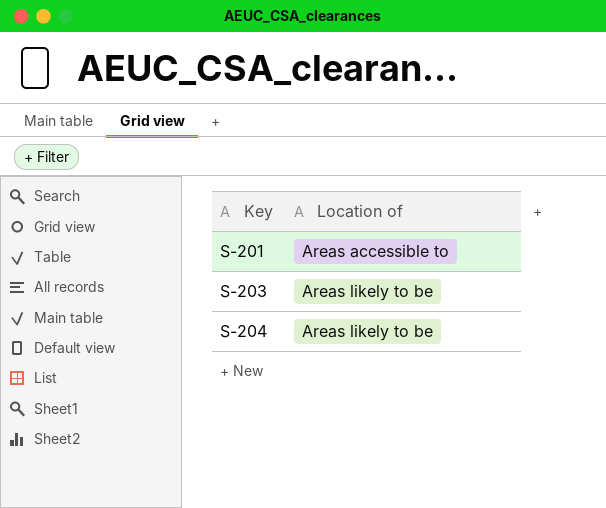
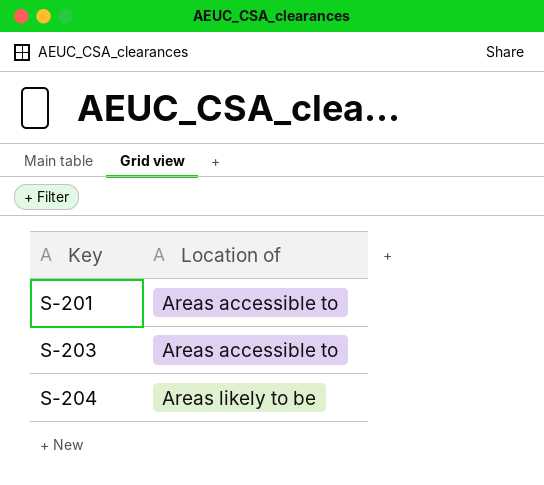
S-203 | Location of: Areas likely to be -> Areas accessible to

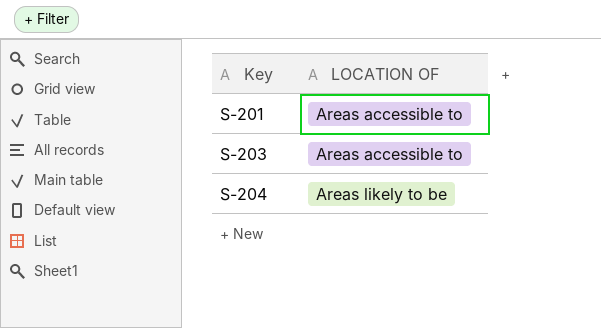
column name: Location of -> LOCATION OF

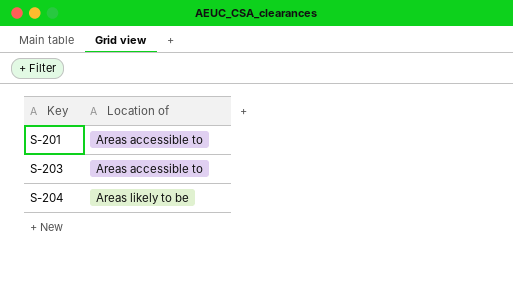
column name: LOCATION OF -> Location of

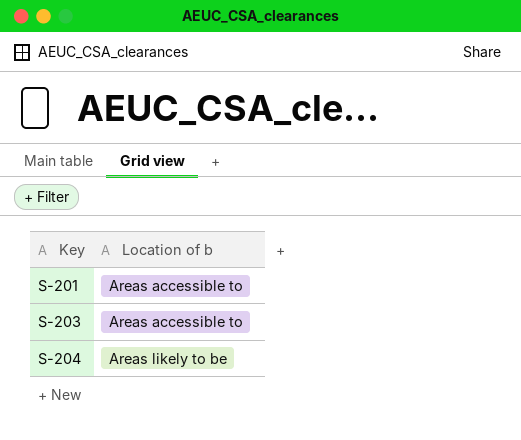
column name: Location of -> Location of b

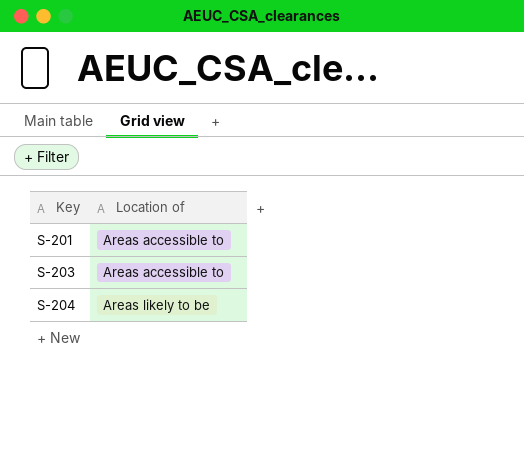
column name: Location of b -> Location of

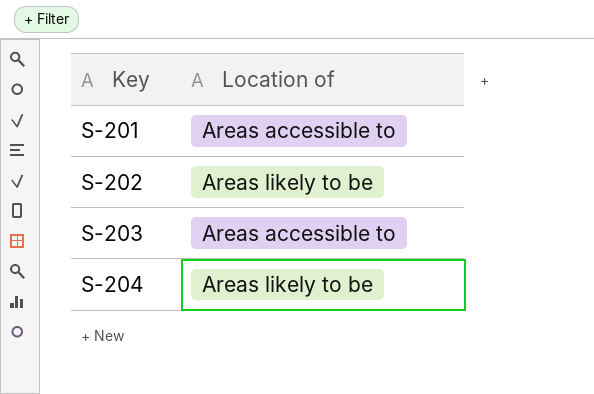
row S-202: none -> Areas likely to be

